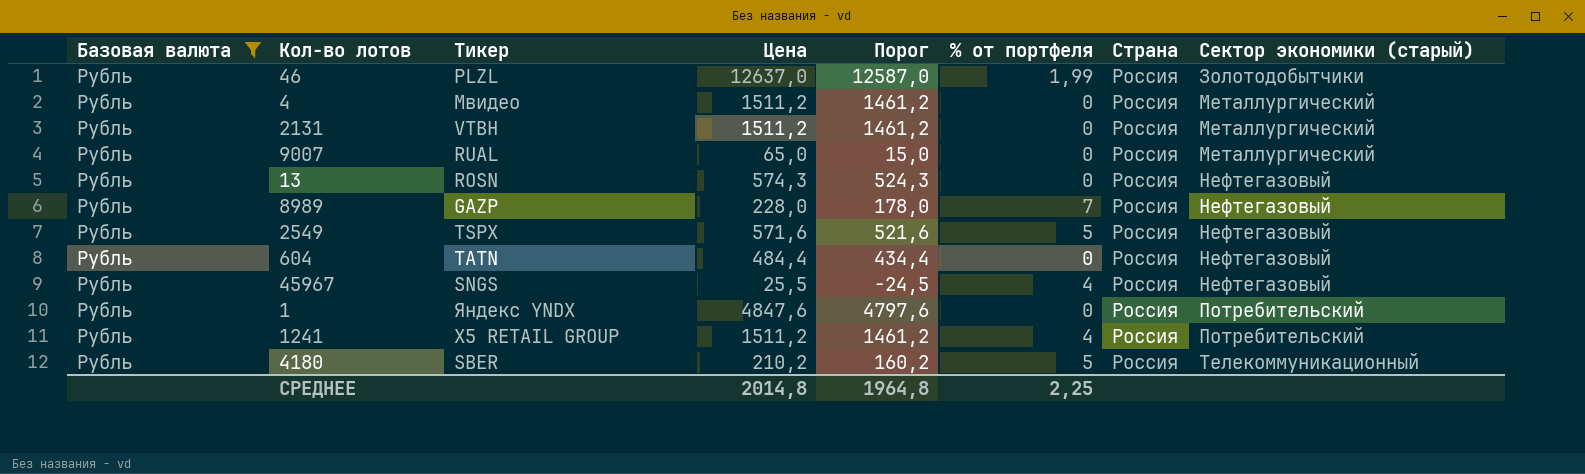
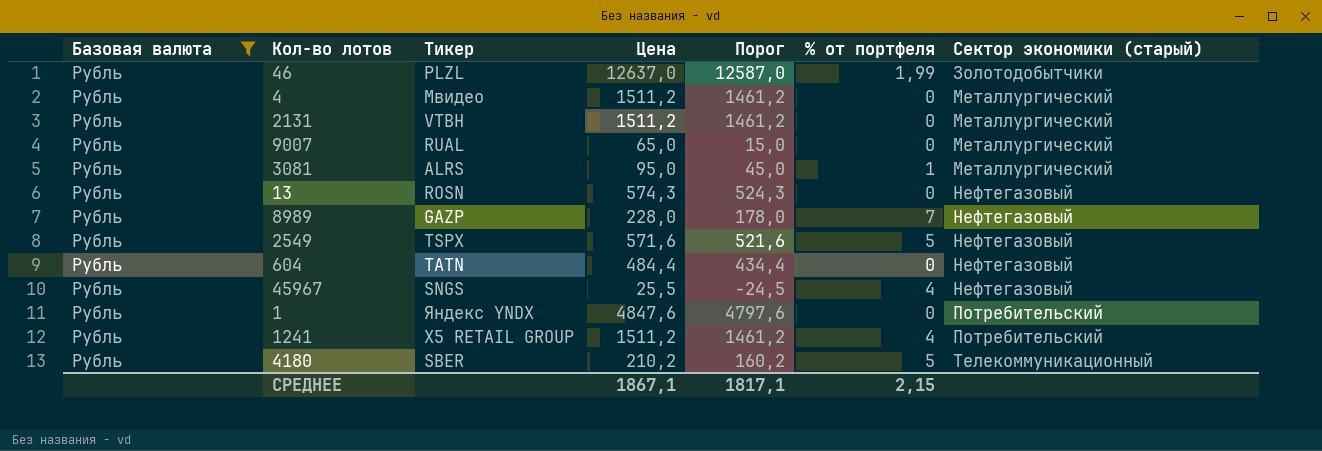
column Страна | position: 7 -> none
row 3081: none -> Рубль | ALRS | 95,0 | 45,0 | 1 | Металлургический
СРЕДНЕЕ | Цена: 2014,8 -> 1867,1
СРЕДНЕЕ | Порог: 1964,8 -> 1817,1
СРЕДНЕЕ | % от портфеля: 2,25 -> 2,15

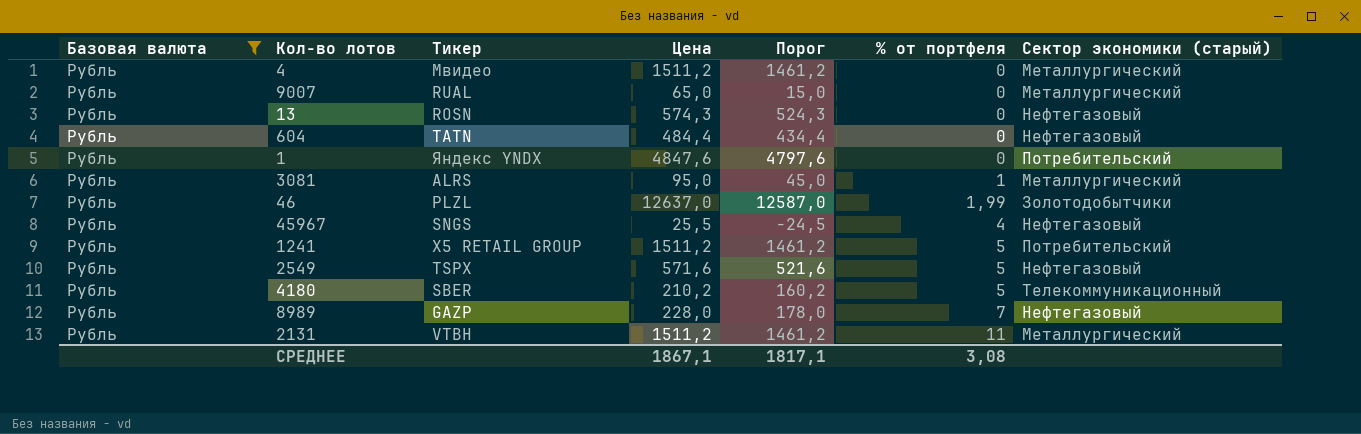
row order: Сектор экономики (старый) ascending -> % от портфеля ascending
1241 | % от портфеля: 4 -> 5
2131 | % от портфеля: 0 -> 11
СРЕДНЕЕ | % от портфеля: 2,15 -> 3,08

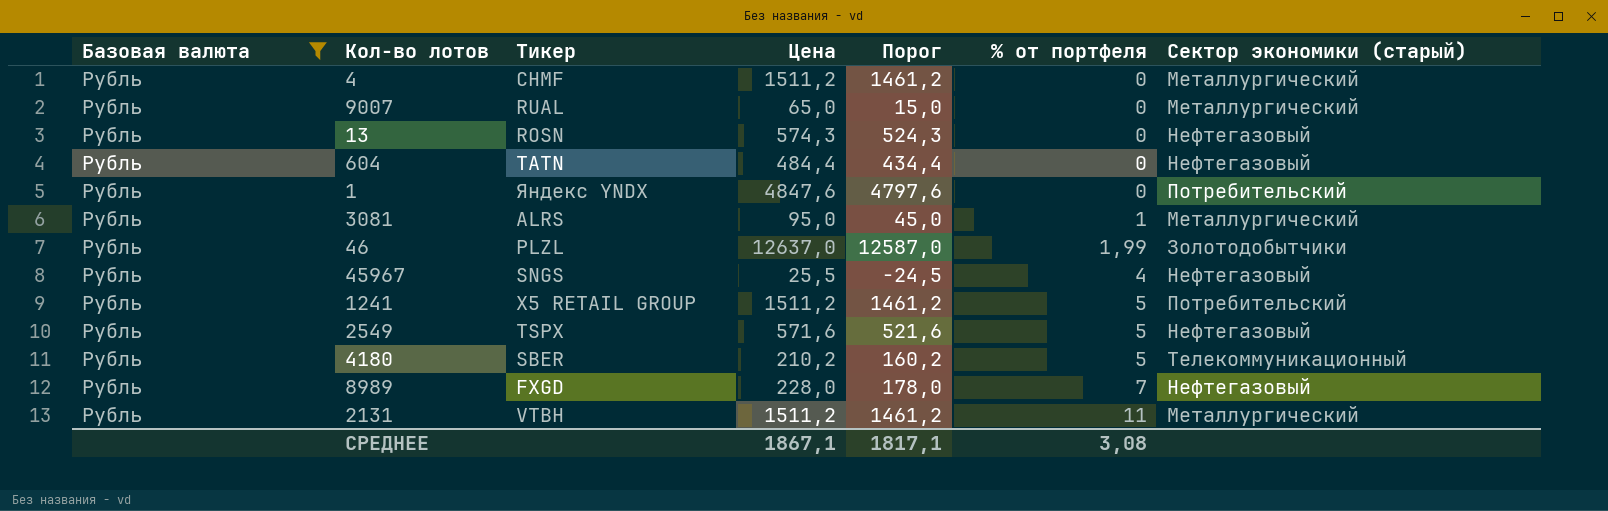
4 | Тикер: Мвидео -> CHMF
8989 | Тикер: GAZP -> FXGD

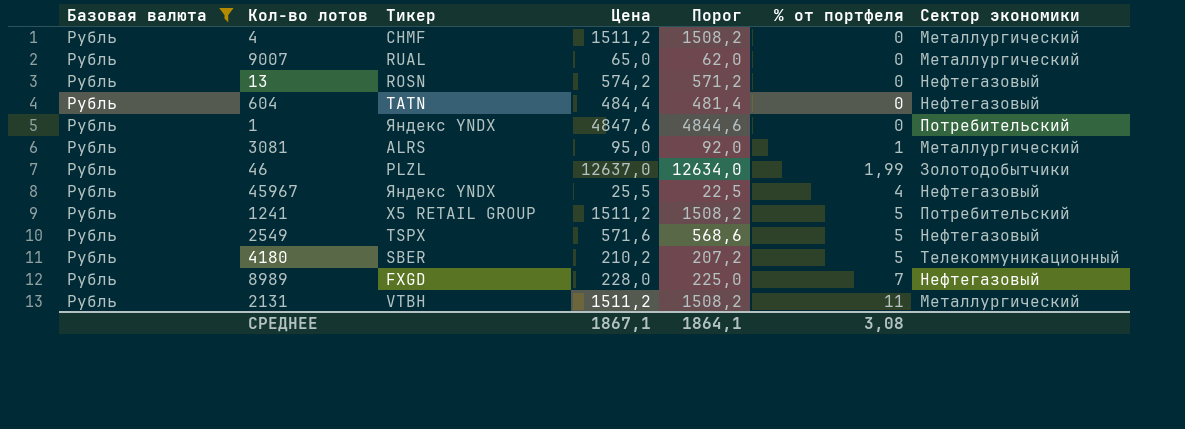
column Порог | formula: [Цена] - 50 -> [Цена] - 3
column name: Сектор экономики (старый) -> Сектор экономики
13 | Цена: 574,3 -> 574,2
45967 | Тикер: SNGS -> Яндекс YNDX
СРЕДНЕЕ | Порог: 1817,1 -> 1864,1

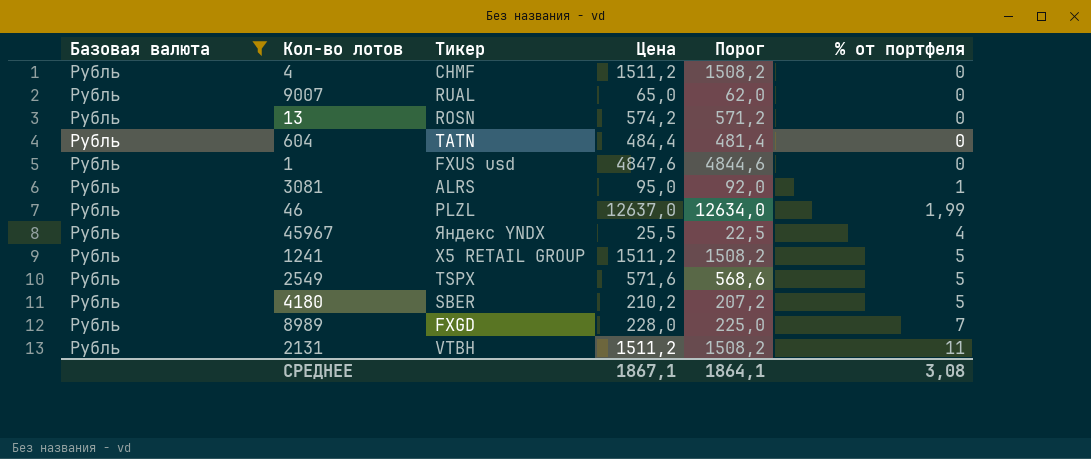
column Сектор экономики | position: 7 -> none
1 | Тикер: Яндекс YNDX -> FXUS usd

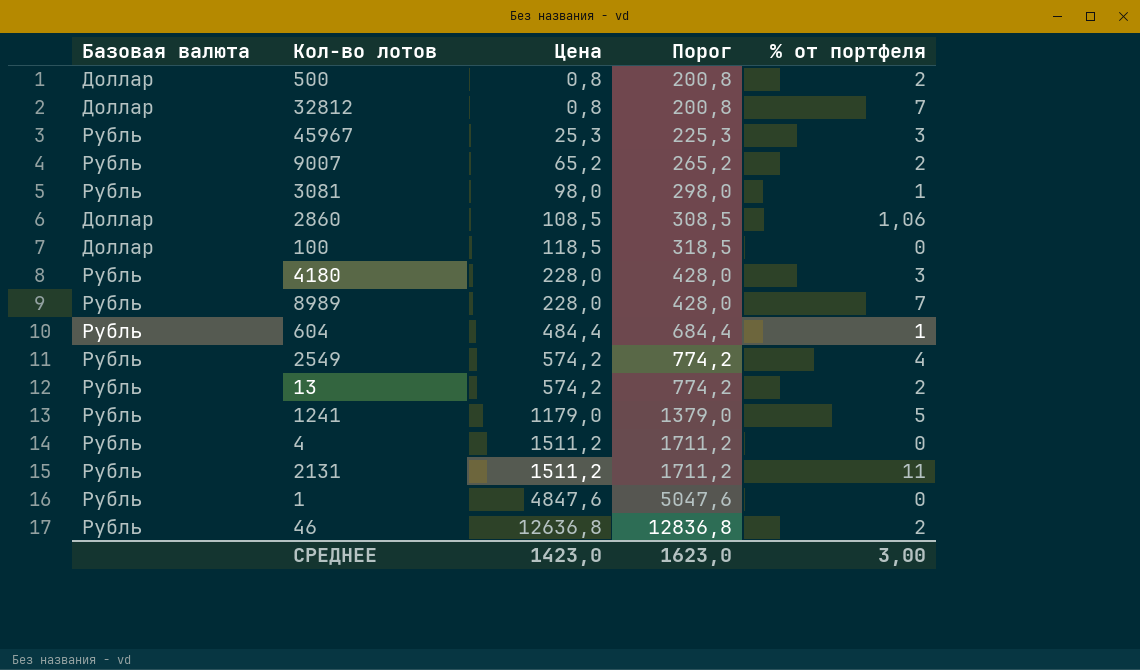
filter: Базовая валюта = Рубль -> none
row order: % от портфеля ascending -> Цена ascending
column Тикер | position: 3 -> none
column Порог | formula: [Цена] - 3 -> [Цена] + 200
45967 | Цена: 25,5 -> 25,3
45967 | % от портфеля: 4 -> 3
9007 | Цена: 65,0 -> 65,2
9007 | % от портфеля: 0 -> 2
3081 | Цена: 95,0 -> 98,0
4180 | Цена: 210,2 -> 228,0
4180 | % от портфеля: 5 -> 3
604 | % от портфеля: 0 -> 1
2549 | Цена: 571,6 -> 574,2
2549 | % от портфеля: 5 -> 4
13 | % от портфеля: 0 -> 2
1241 | Цена: 1511,2 -> 1179,0
46 | Цена: 12637,0 -> 12636,8
46 | % от портфеля: 1,99 -> 2
СРЕДНЕЕ | Цена: 1867,1 -> 1423,0
СРЕДНЕЕ | Порог: 1864,1 -> 1623,0
СРЕДНЕЕ | % от портфеля: 3,08 -> 3,00

